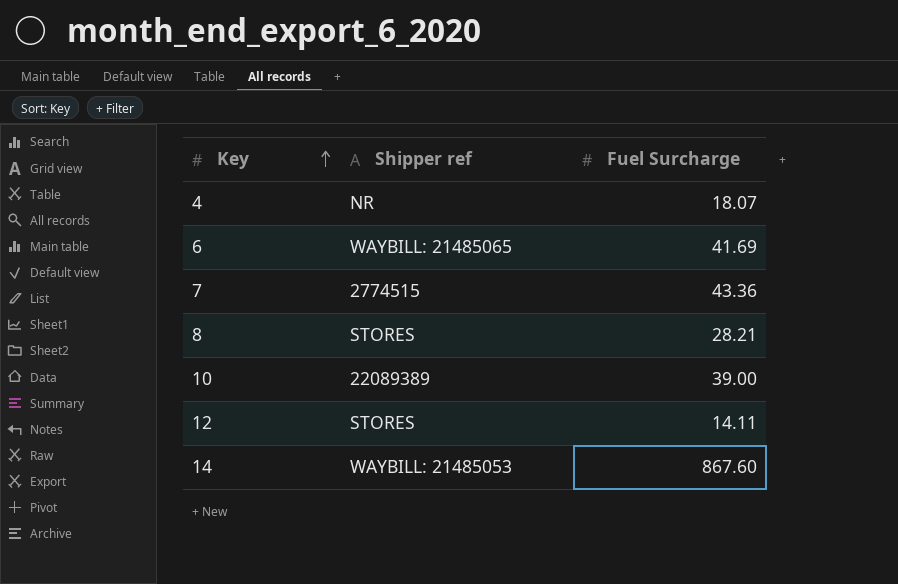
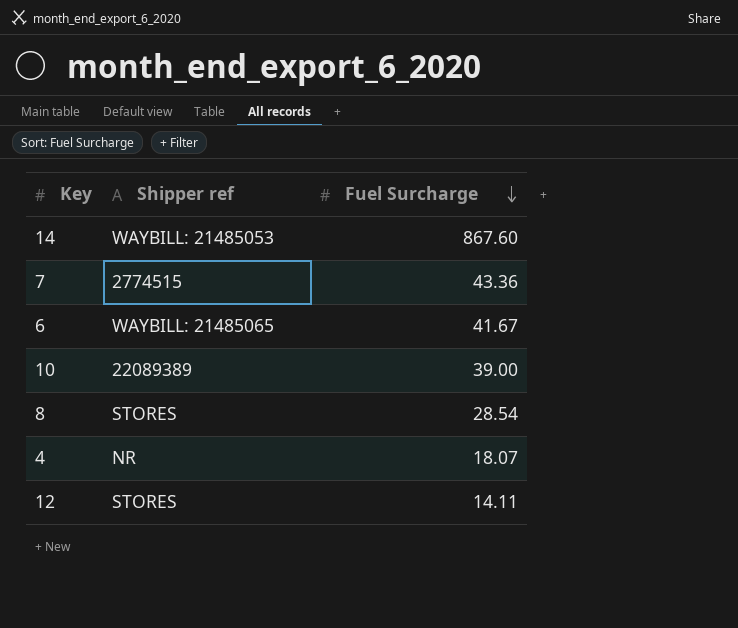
row order: Key ascending -> Fuel Surcharge descending
6 | Fuel Surcharge: 41.69 -> 41.67
8 | Fuel Surcharge: 28.21 -> 28.54

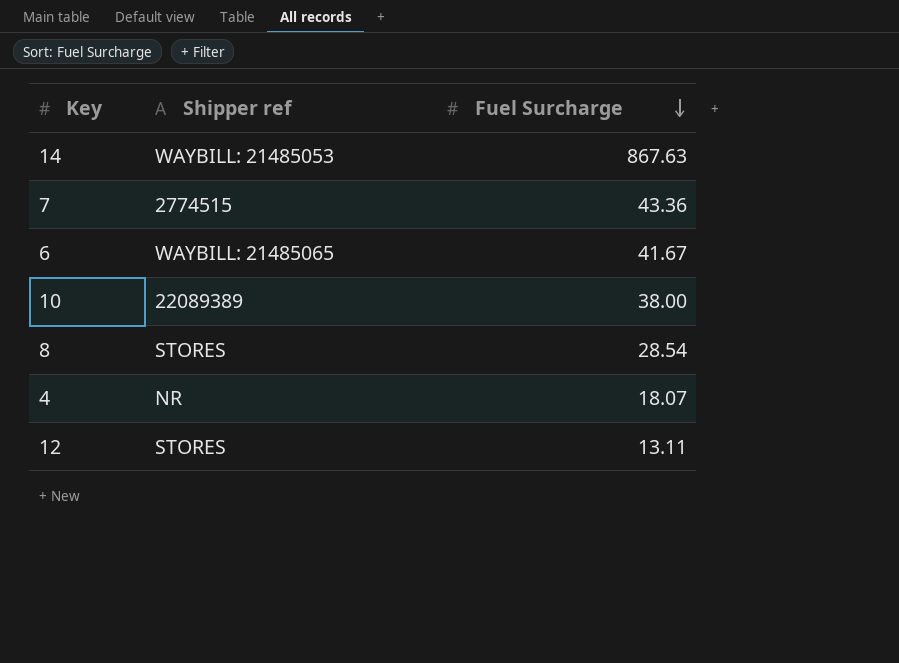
14 | Fuel Surcharge: 867.60 -> 867.63
10 | Fuel Surcharge: 39.00 -> 38.00
12 | Fuel Surcharge: 14.11 -> 13.11

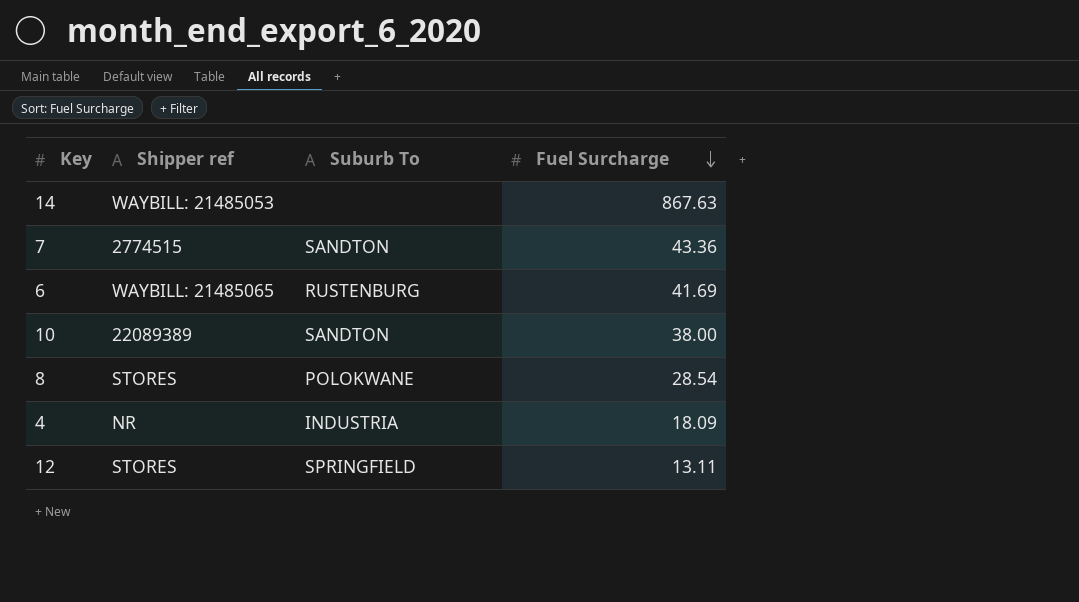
column Suburb To | position: none -> 3
6 | Fuel Surcharge: 41.67 -> 41.69
4 | Fuel Surcharge: 18.07 -> 18.09

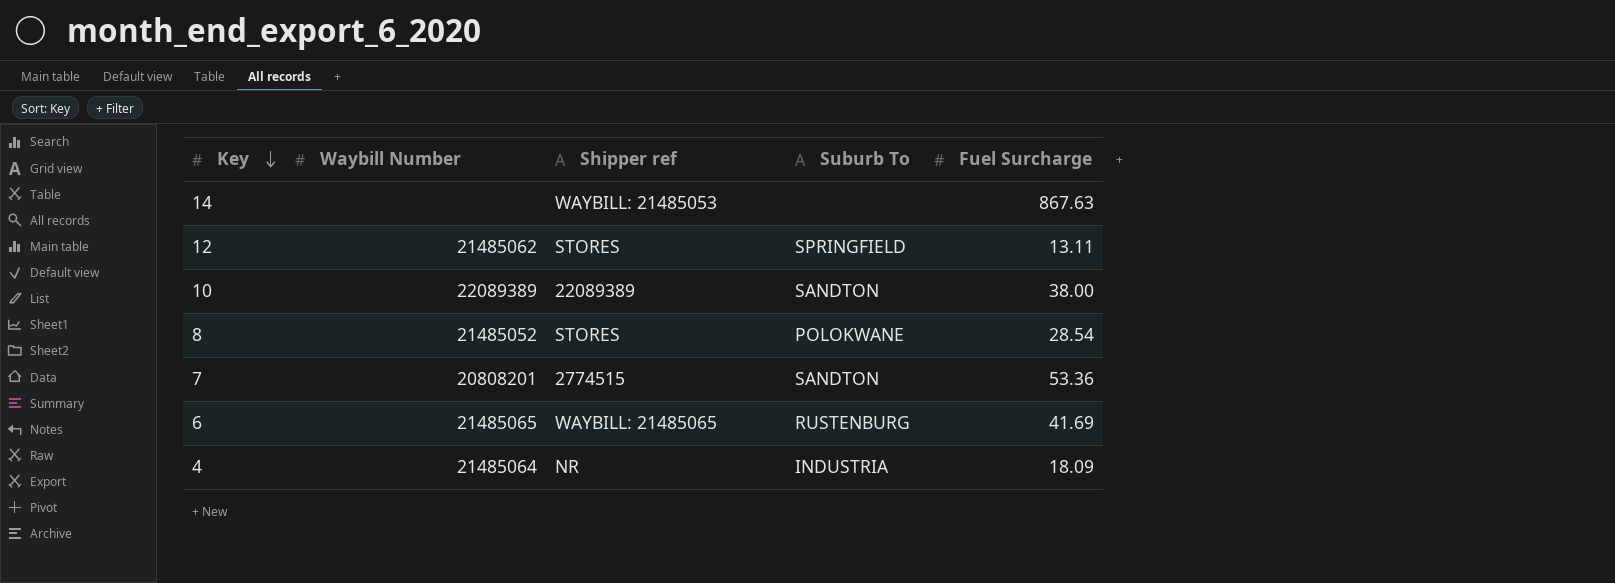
row order: Fuel Surcharge descending -> Key descending
column Waybill Number | position: none -> 2
7 | Fuel Surcharge: 43.36 -> 53.36

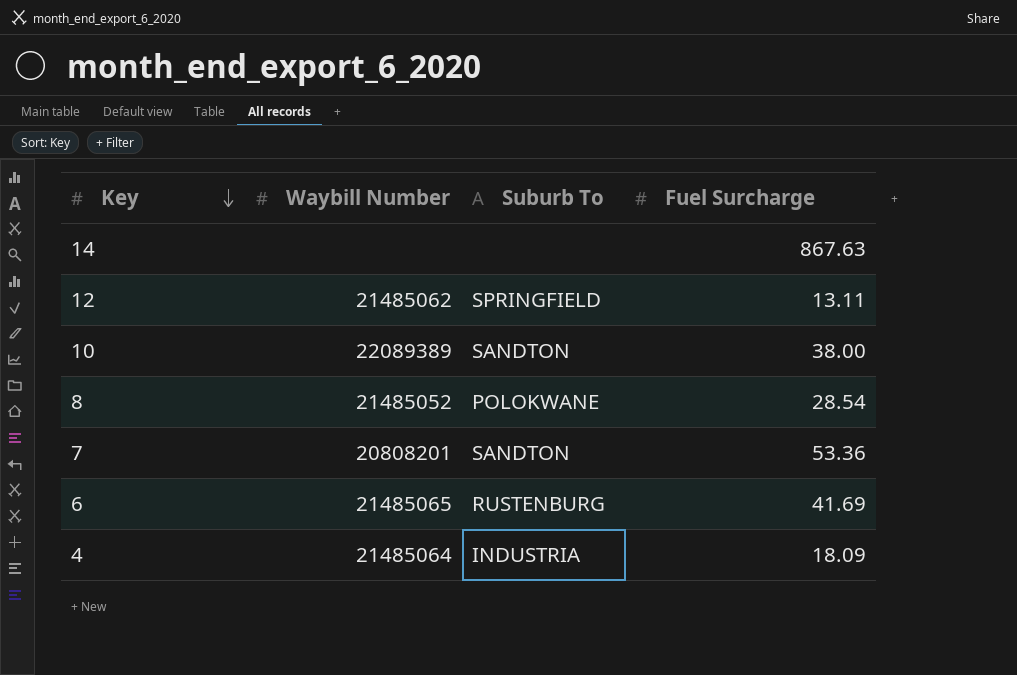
column Shipper ref | position: 3 -> none

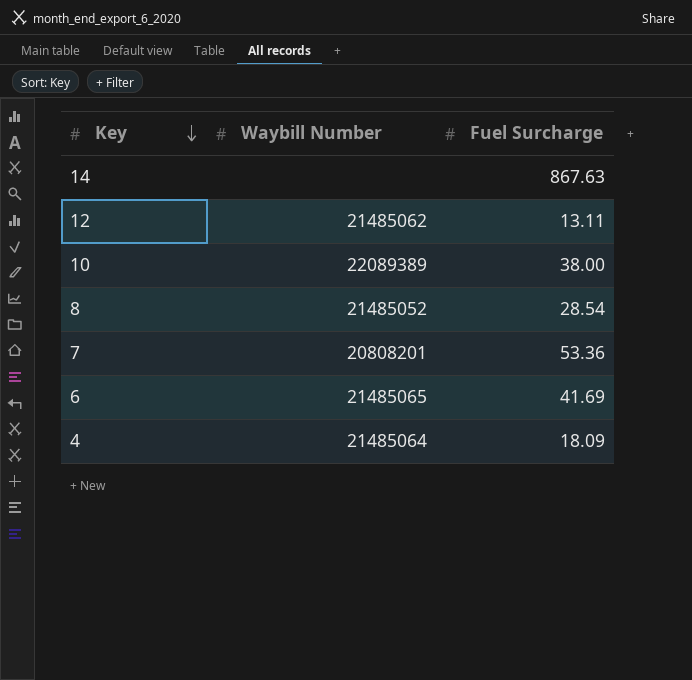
column Suburb To | position: 3 -> none

